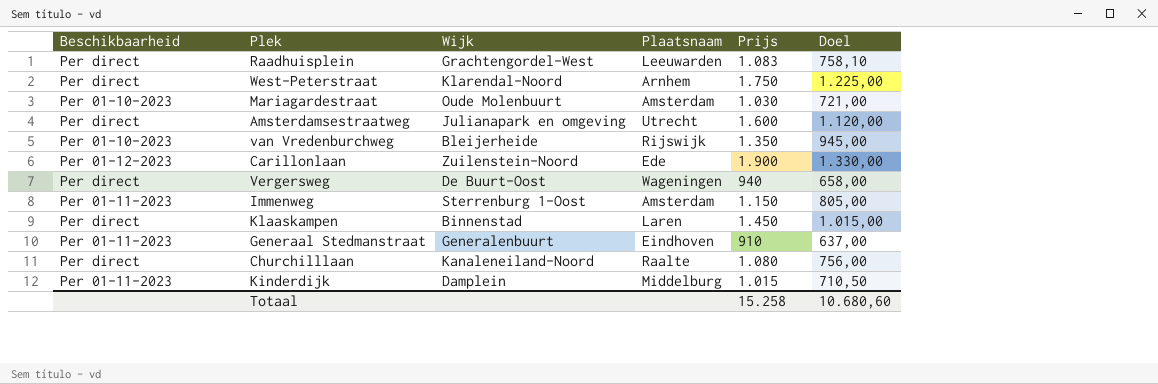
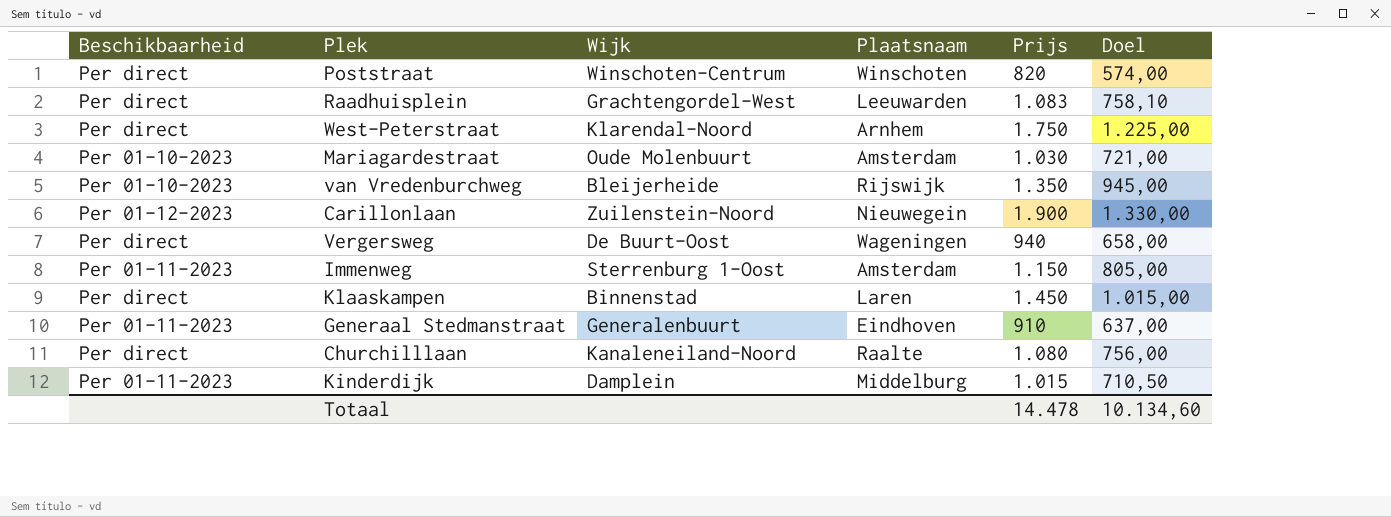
row Amsterdamsestraatweg: Per direct | Julianapark en omgeving | Utrecht | 1.600 | 1.120,00 -> none
row Poststraat: none -> Per direct | Winschoten-Centrum | Winschoten | 820 | 574,00
Carillonlaan | Plaatsnaam: Ede -> Nieuwegein
Totaal | Prijs: 15.258 -> 14.478
Totaal | Doel: 10.680,60 -> 10.134,60

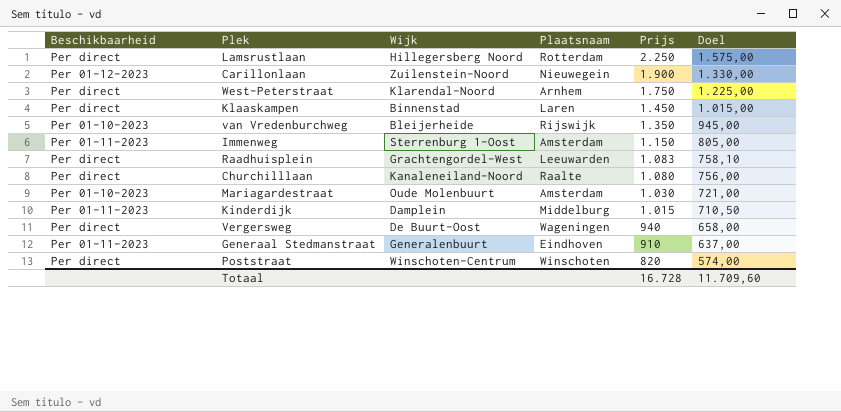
row order: none -> Prijs descending
row Lamsrustlaan: none -> Per direct | Hillegersberg Noord | Rotterdam | 2.250 | 1.575,00
Totaal | Prijs: 14.478 -> 16.728
Totaal | Doel: 10.134,60 -> 11.709,60

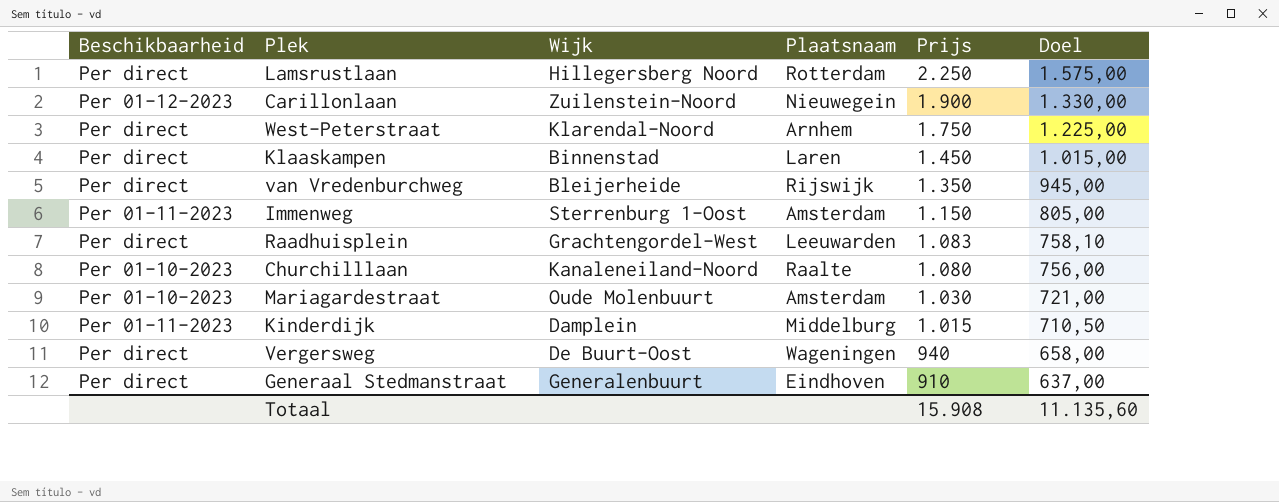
row Poststraat: Per direct | Winschoten-Centrum | Winschoten | 820 | 574,00 -> none
van Vredenburchweg | Beschikbaarheid: Per 01-10-2023 -> Per direct
Churchilllaan | Beschikbaarheid: Per direct -> Per 01-10-2023
Generaal Stedmanstraat | Beschikbaarheid: Per 01-11-2023 -> Per direct
Totaal | Prijs: 16.728 -> 15.908
Totaal | Doel: 11.709,60 -> 11.135,60

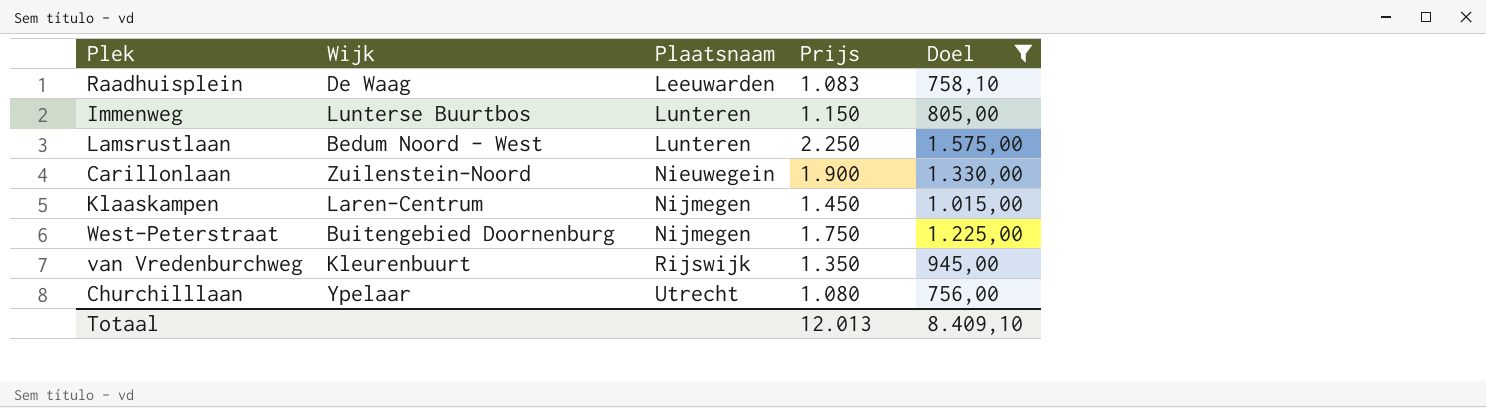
filter: none -> Doel >= 756,00
row order: Prijs descending -> Plaatsnaam ascending
column Beschikbaarheid | position: 1 -> none
Raadhuisplein | Wijk: Grachtengordel-West -> De Waag
Immenweg | Wijk: Sterrenburg 1-Oost -> Lunterse Buurtbos
Immenweg | Plaatsnaam: Amsterdam -> Lunteren
Lamsrustlaan | Wijk: Hillegersberg Noord -> Bedum Noord - West
Lamsrustlaan | Plaatsnaam: Rotterdam -> Lunteren
Klaaskampen | Wijk: Binnenstad -> Laren-Centrum
Klaaskampen | Plaatsnaam: Laren -> Nijmegen
West-Peterstraat | Wijk: Klarendal-Noord -> Buitengebied Doornenburg
West-Peterstraat | Plaatsnaam: Arnhem -> Nijmegen
van Vredenburchweg | Wijk: Bleijerheide -> Kleurenbuurt
Churchilllaan | Wijk: Kanaleneiland-Noord -> Ypelaar
Churchilllaan | Plaatsnaam: Raalte -> Utrecht
Totaal | Prijs: 15.908 -> 12.013
Totaal | Doel: 11.135,60 -> 8.409,10

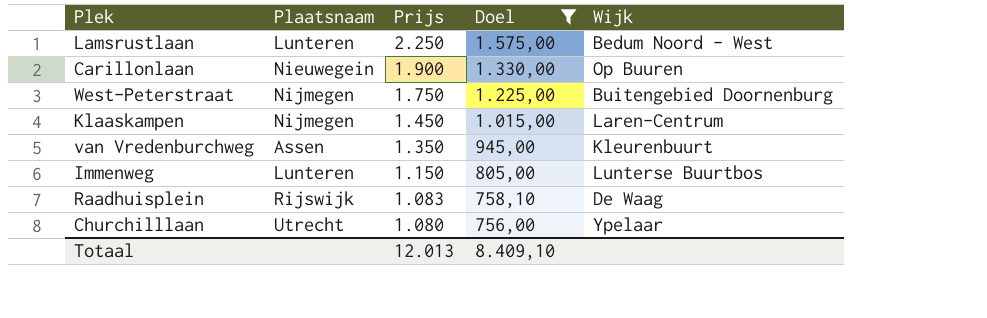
row order: Plaatsnaam ascending -> Prijs descending
column Wijk | position: 2 -> 5
Carillonlaan | Wijk: Zuilenstein-Noord -> Op Buuren
van Vredenburchweg | Plaatsnaam: Rijswijk -> Assen
Raadhuisplein | Plaatsnaam: Leeuwarden -> Rijswijk

